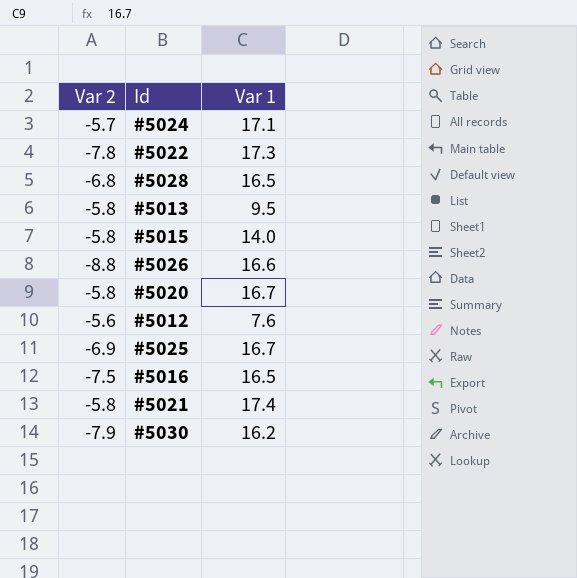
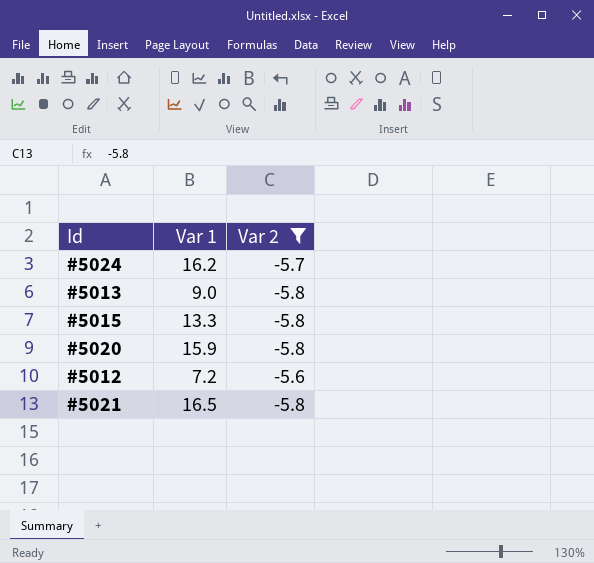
filter: none -> Var 2 >= -5.8
column Var 2 | position: 1 -> 3
#5024 | Var 1: 17.1 -> 16.2
#5013 | Var 1: 9.5 -> 9.0
#5015 | Var 1: 14.0 -> 13.3
#5020 | Var 1: 16.7 -> 15.9
#5012 | Var 1: 7.6 -> 7.2
#5021 | Var 1: 17.4 -> 16.5

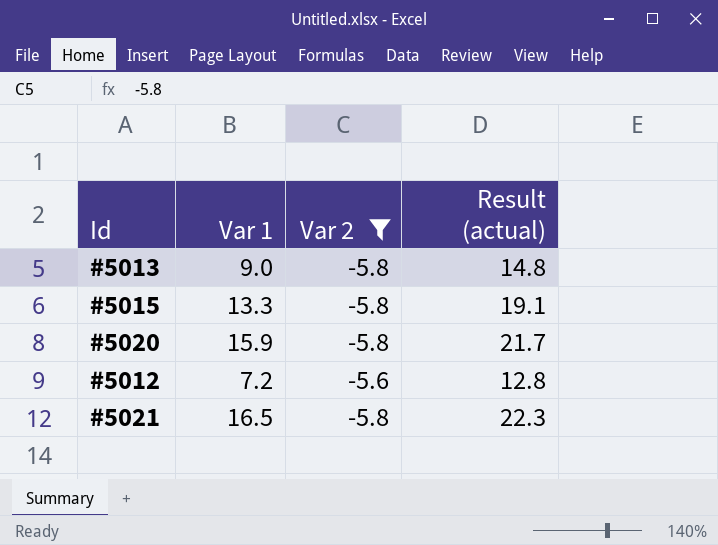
column Result (actual) | formula: none -> [Var 1] - [Var 2]
row #5024: 16.2 | -5.7 -> none

